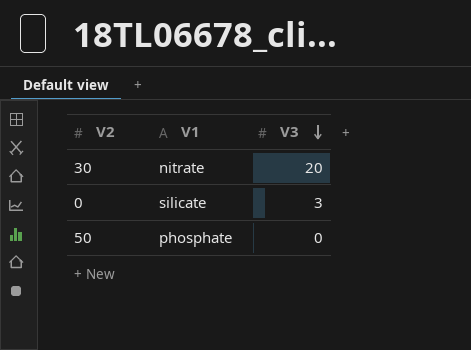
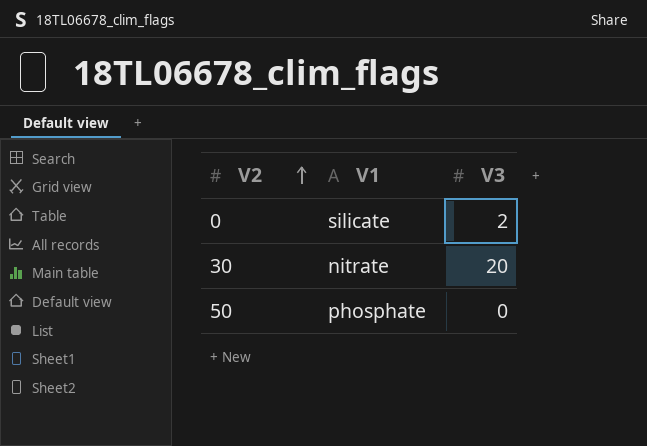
row order: V3 descending -> V2 ascending
0 | V3: 3 -> 2

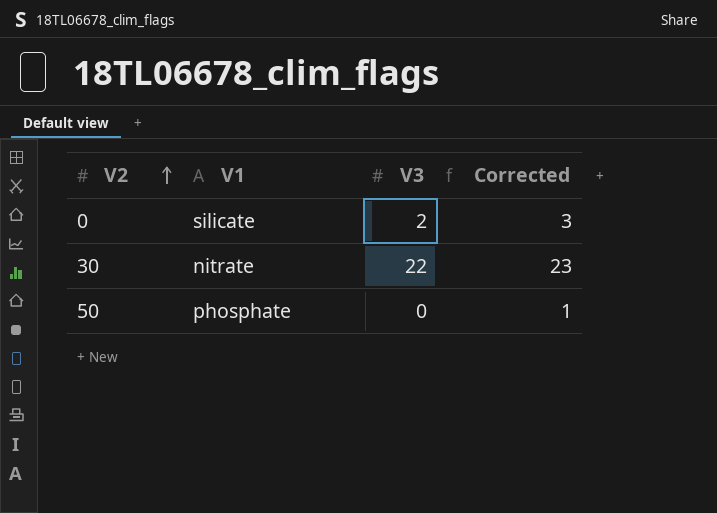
column Corrected | formula: none -> [V3] + 1
30 | V3: 20 -> 22

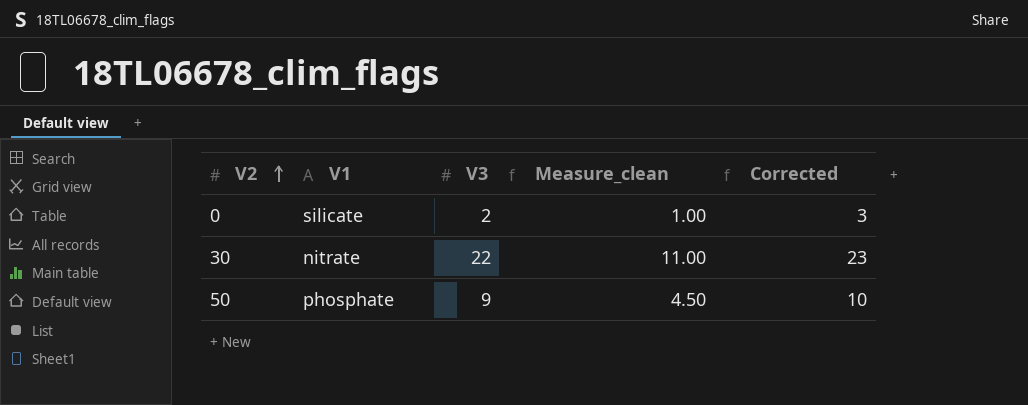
column Measure_clean | formula: none -> [V3] * 0.5
50 | V3: 0 -> 9
50 | Corrected: 1 -> 10

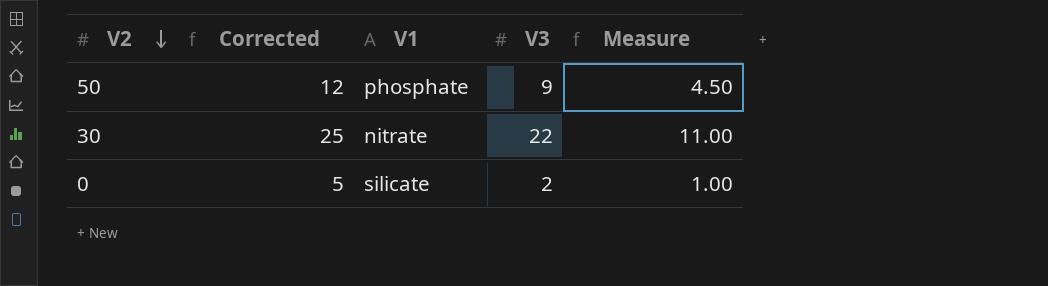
row order: V2 ascending -> V2 descending
column Corrected | formula: [V3] + 1 -> [V3] + 3
column Corrected | position: 5 -> 2
column name: Measure_clean -> Measure

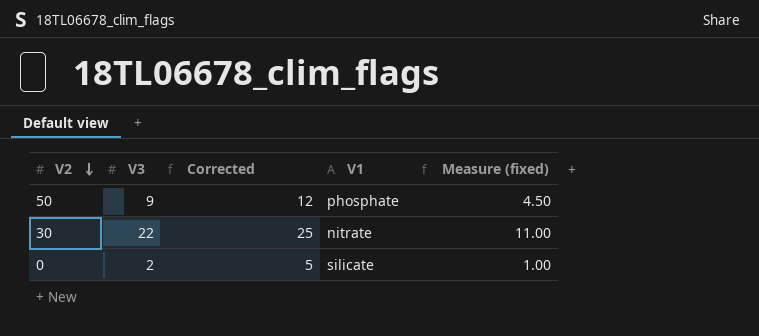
column V3 | position: 4 -> 2
column name: Measure -> Measure (fixed)

